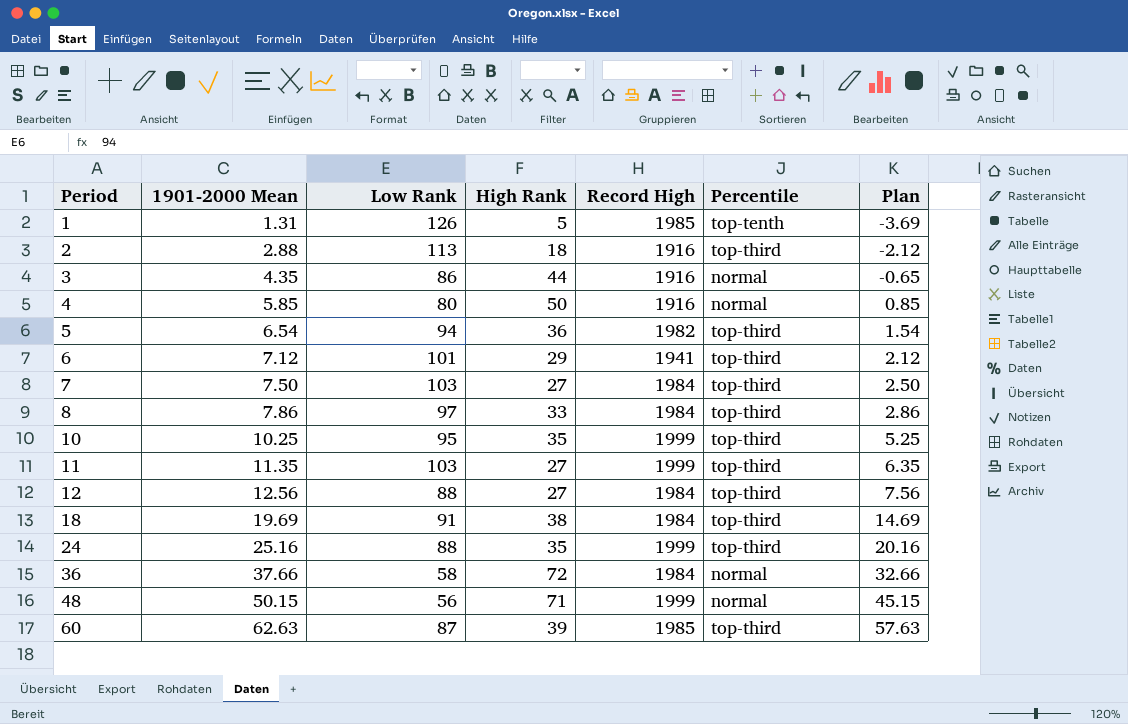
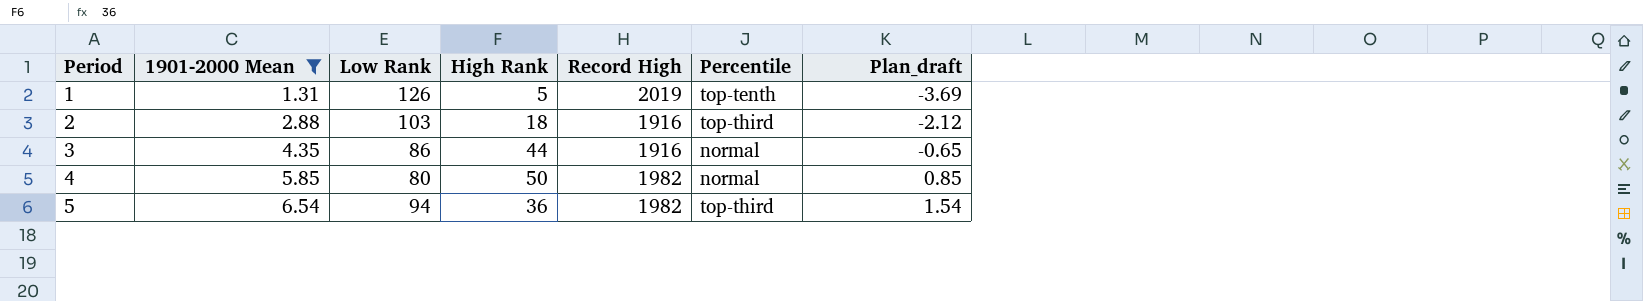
filter: none -> 1901-2000 Mean <= 6.54
column name: Plan -> Plan_draft
1 | Record High: 1985 -> 2019
2 | Low Rank: 113 -> 103
4 | Record High: 1916 -> 1982

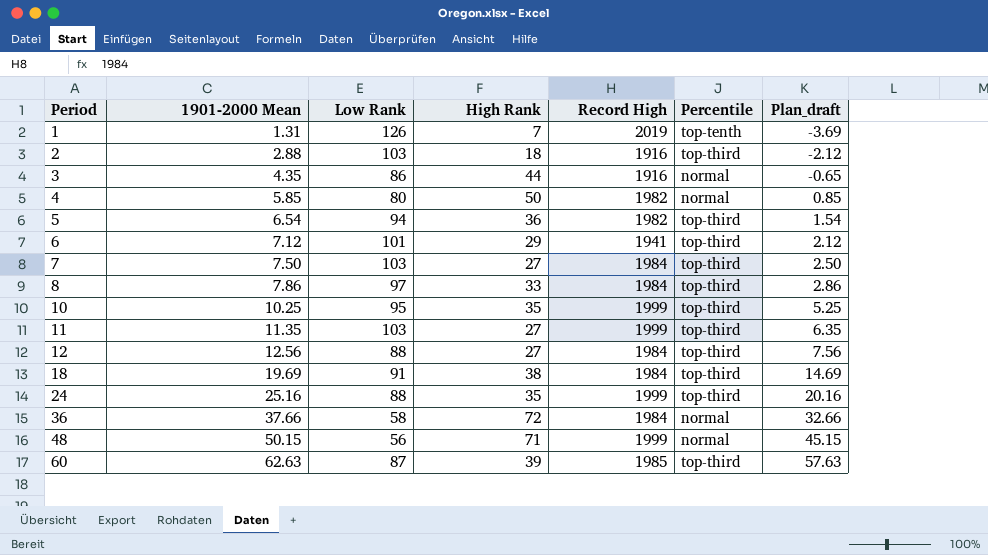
filter: 1901-2000 Mean <= 6.54 -> none
1 | High Rank: 5 -> 7

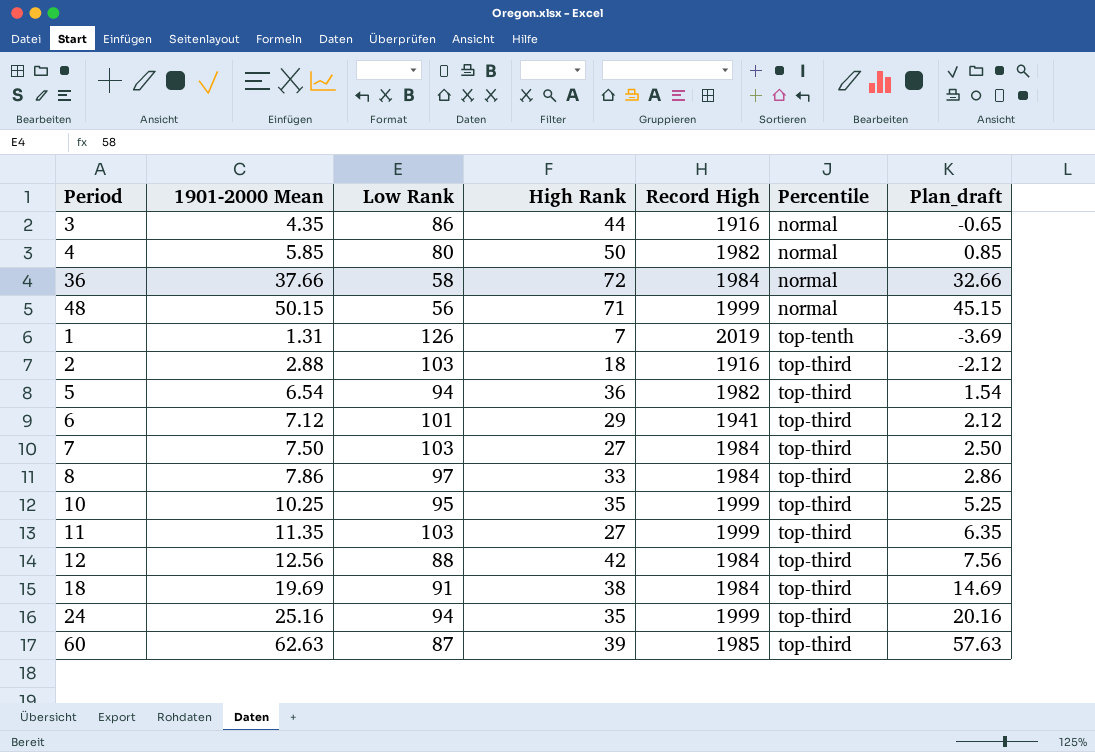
row order: Period ascending -> Percentile ascending
12 | High Rank: 27 -> 42
24 | Low Rank: 88 -> 94

